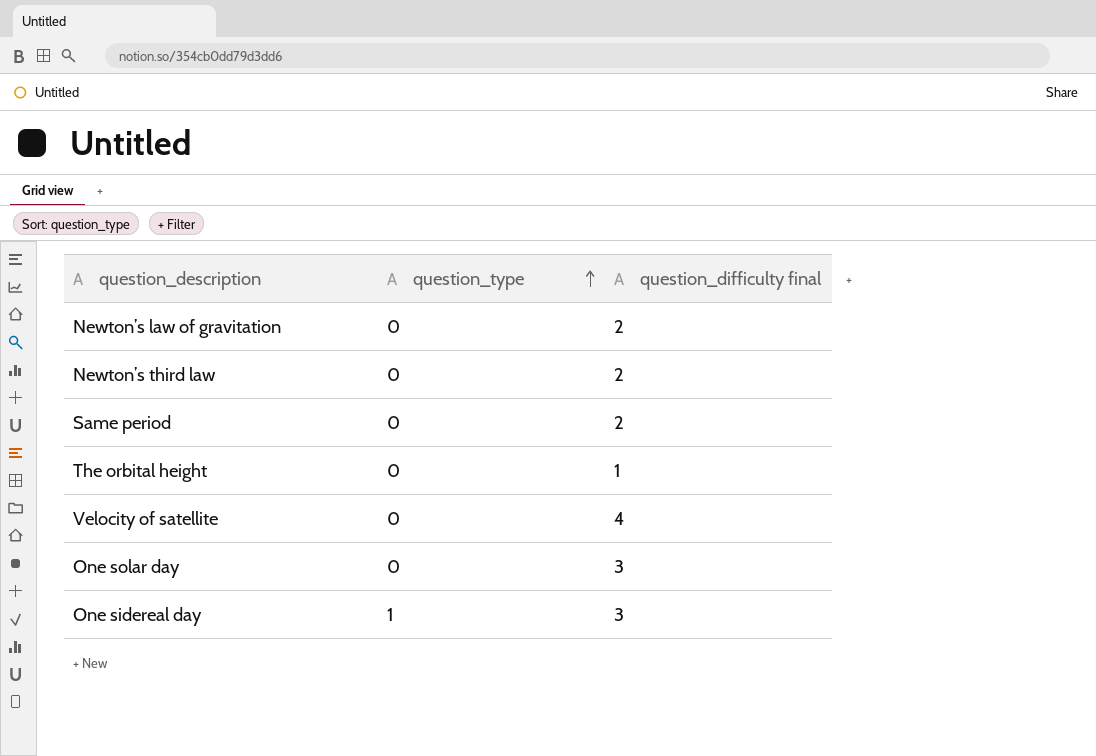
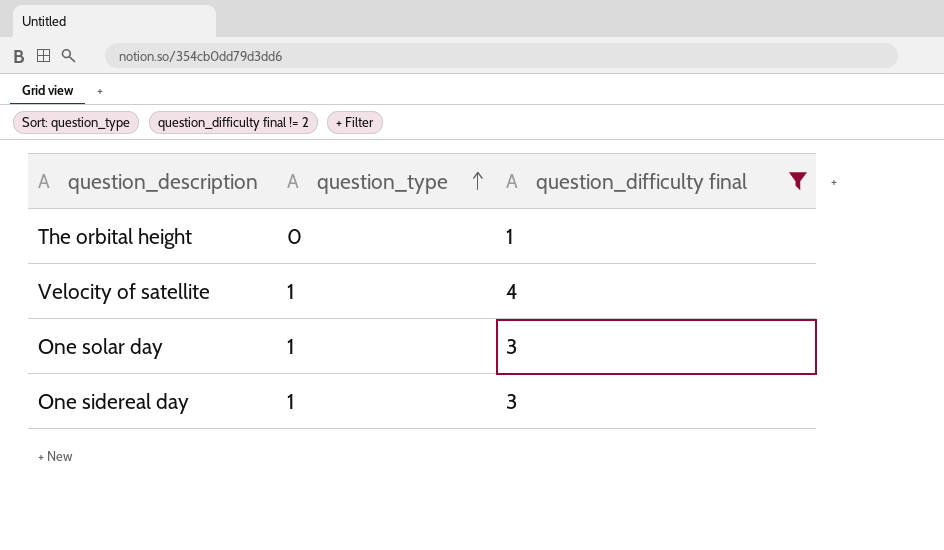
filter: none -> question_difficulty final != 2
Velocity of satellite | question_type: 0 -> 1
One solar day | question_type: 0 -> 1

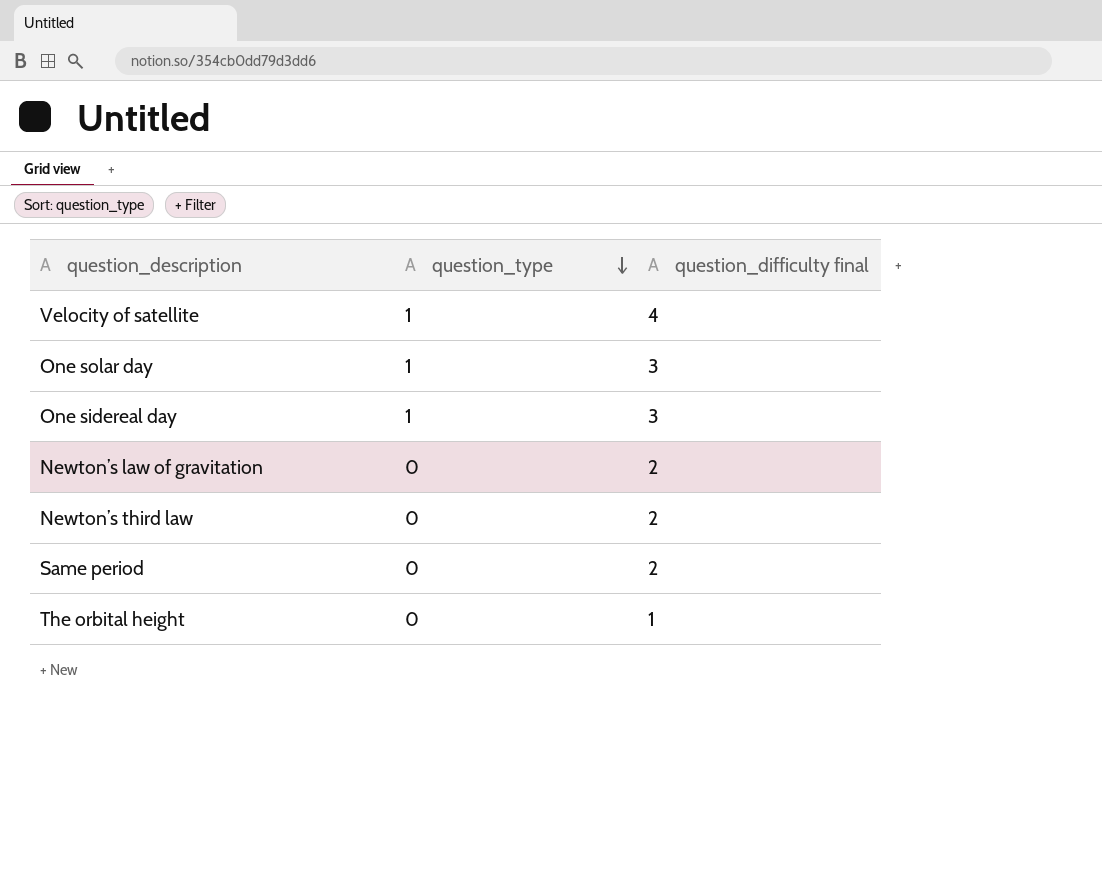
filter: question_difficulty final != 2 -> none
row order: question_type ascending -> question_type descending

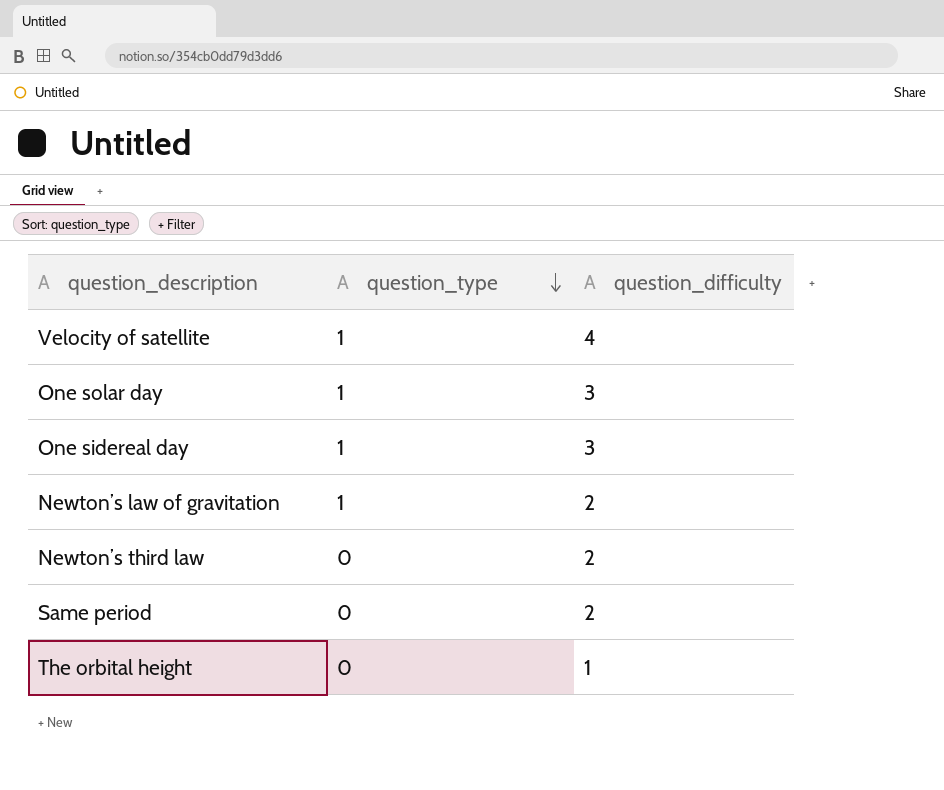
column name: question_difficulty final -> question_difficulty
Newton’s law of gravitation | question_type: 0 -> 1

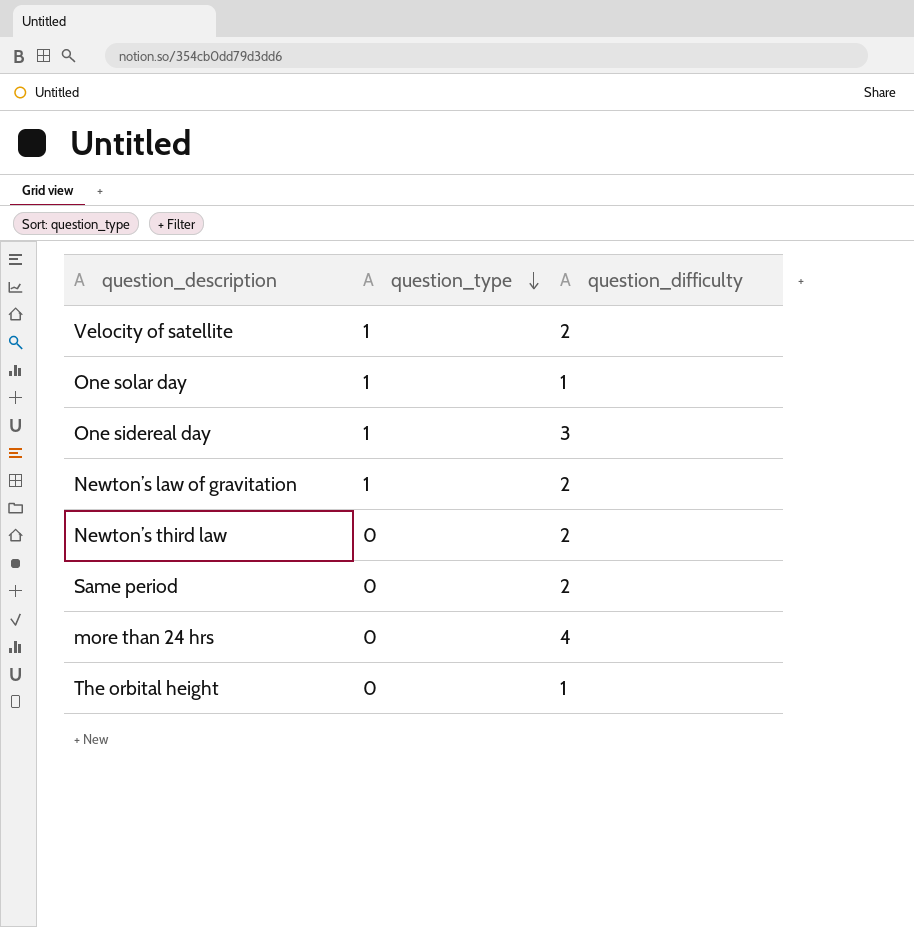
Velocity of satellite | question_difficulty: 4 -> 2
One solar day | question_difficulty: 3 -> 1
row more than 24 hrs: none -> 0 | 4

